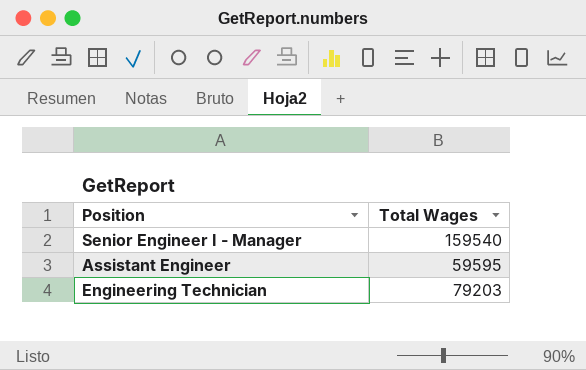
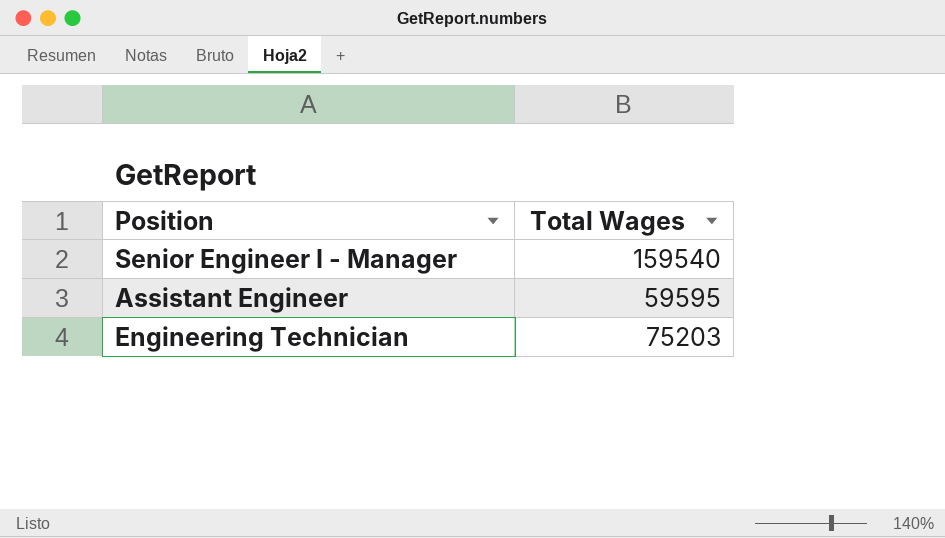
Engineering Technician | Total Wages: 79203 -> 75203

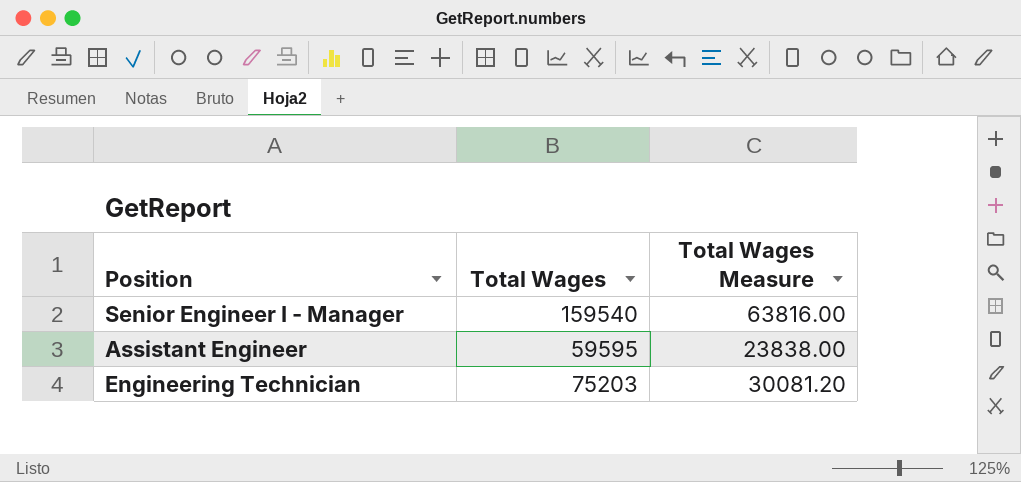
column Total Wages Measure | formula: none -> [Total Wages] * 0.4

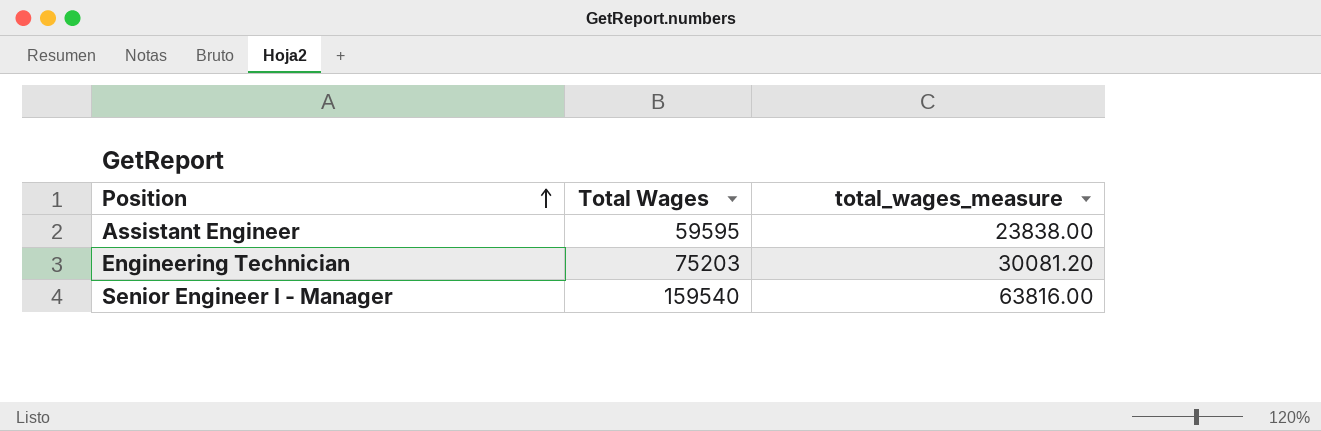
row order: none -> Position ascending
column name: Total Wages Measure -> total_wages_measure

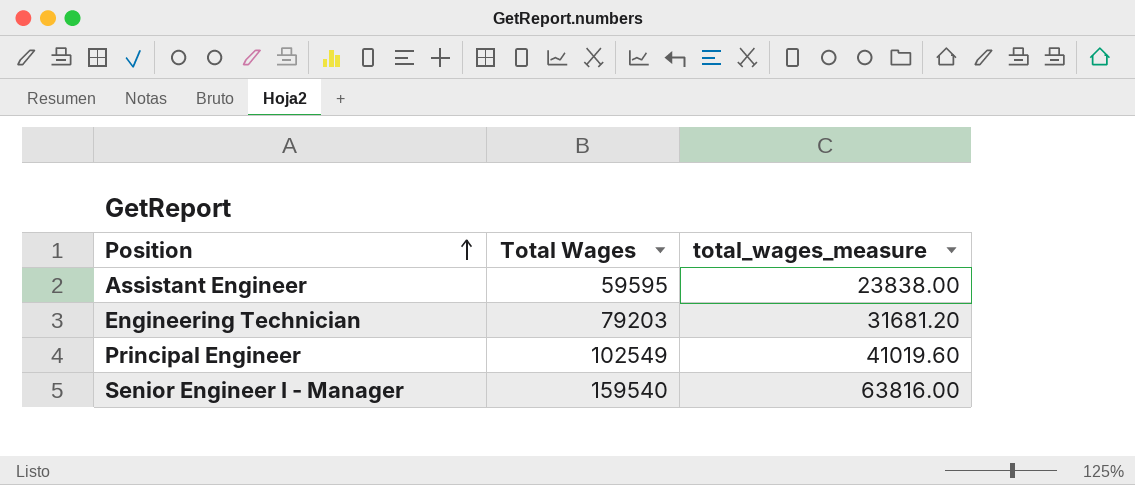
Engineering Technician | Total Wages: 75203 -> 79203
Engineering Technician | total_wages_measure: 30081.20 -> 31681.20
row Principal Engineer: none -> 102549 | 41019.60

